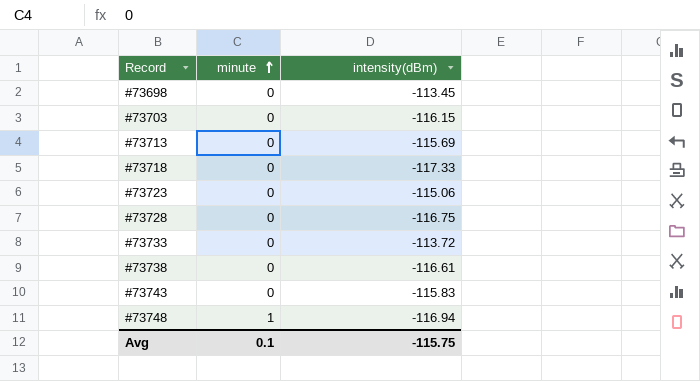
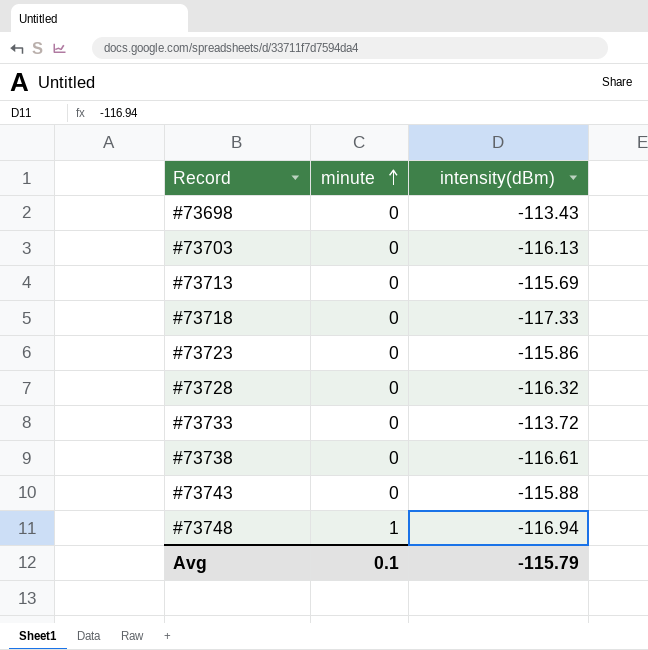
#73698 | intensity(dBm): -113.45 -> -113.43
#73703 | intensity(dBm): -116.15 -> -116.13
#73723 | intensity(dBm): -115.06 -> -115.86
#73728 | intensity(dBm): -116.75 -> -116.32
#73743 | intensity(dBm): -115.83 -> -115.88
Avg | intensity(dBm): -115.75 -> -115.79

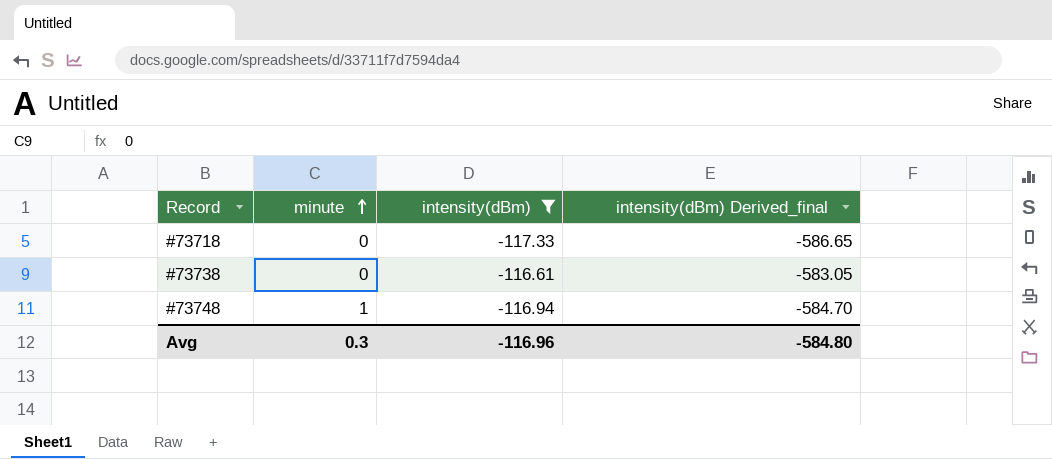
filter: none -> intensity(dBm) <= -116.61
column intensity(dBm) Derived_final | formula: none -> [intensity(dBm)] * 5
Avg | minute: 0.1 -> 0.3
Avg | intensity(dBm): -115.79 -> -116.96

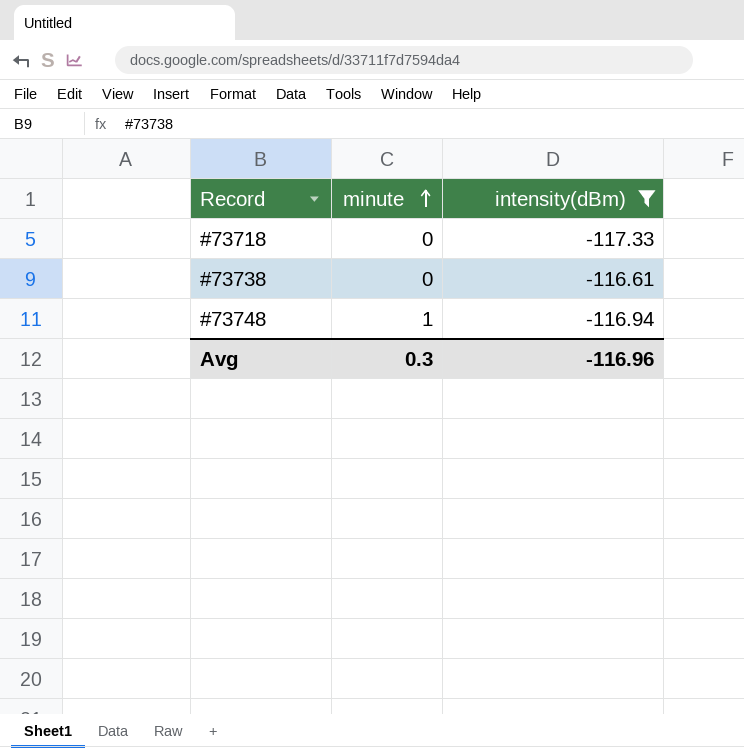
column intensity(dBm) Derived_final | formula: [intensity(dBm)] * 5 -> none

